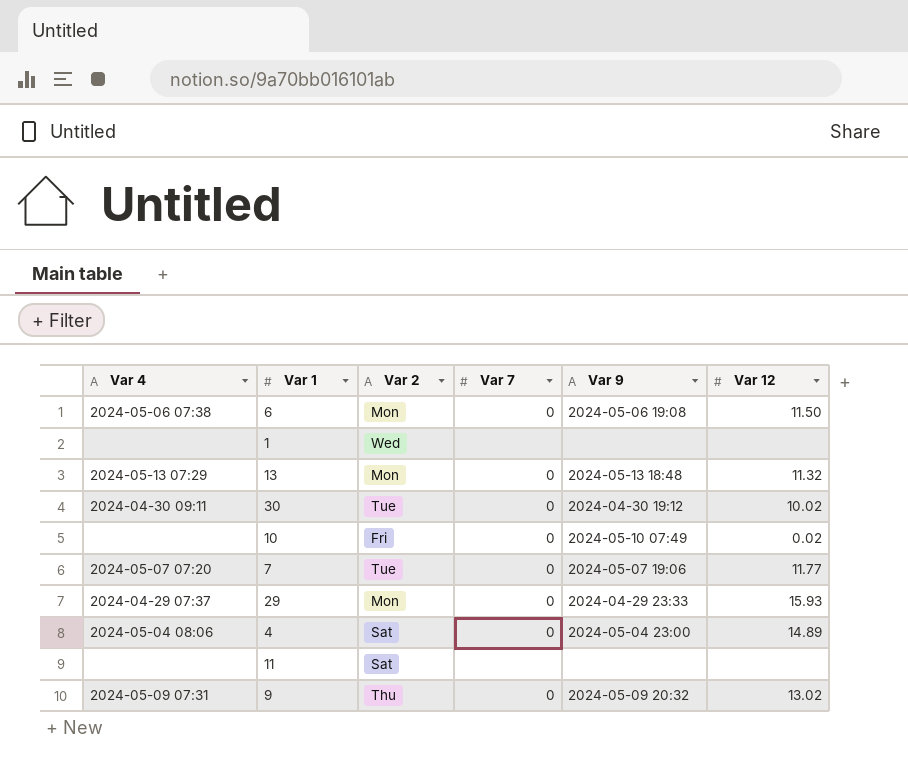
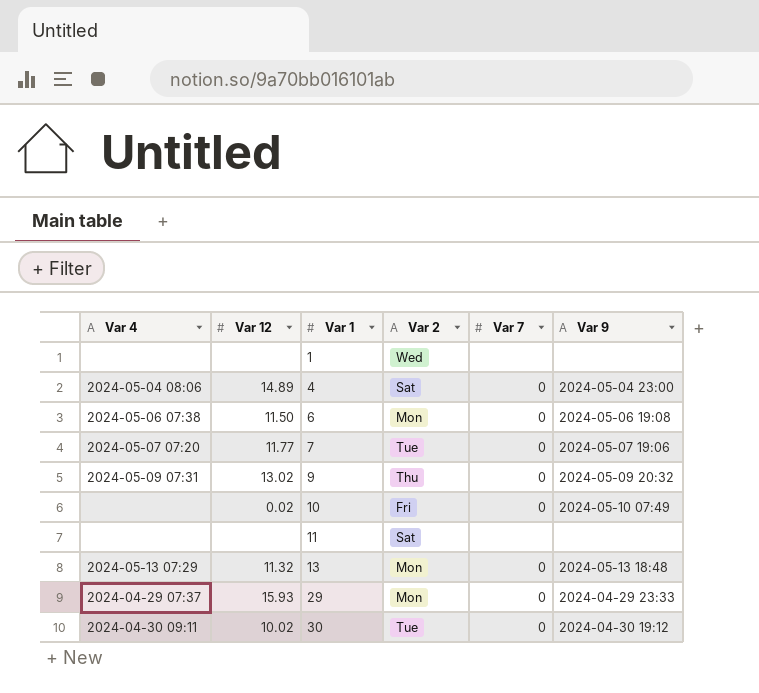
row order: none -> Var 1 ascending
column Var 12 | position: 6 -> 2

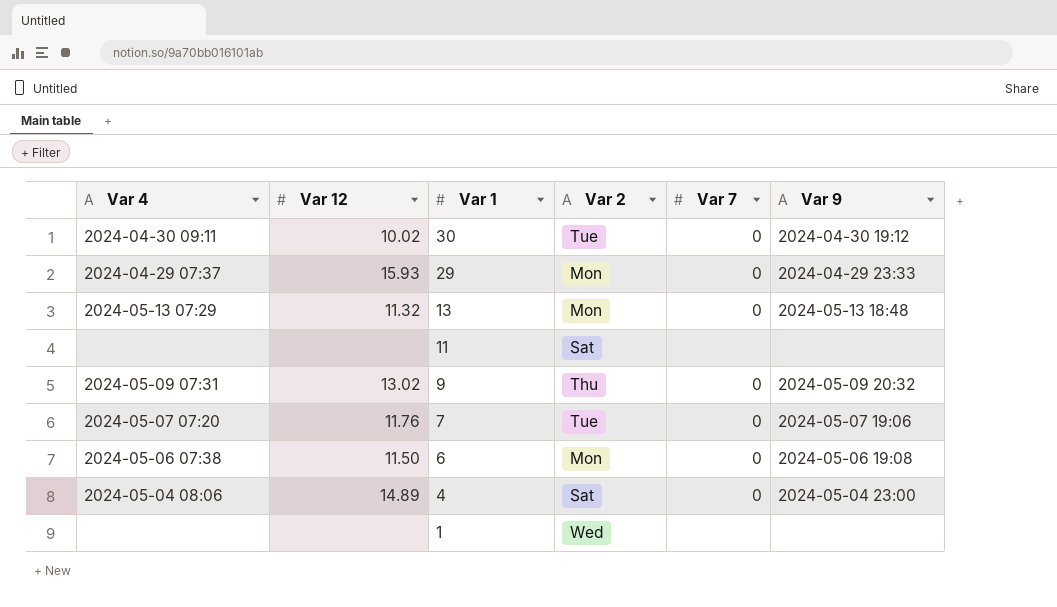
row order: Var 1 ascending -> Var 1 descending
row 10: none | 0.02 | Fri | 0 | 2024-05-10 07:49 -> none
7 | Var 12: 11.77 -> 11.76

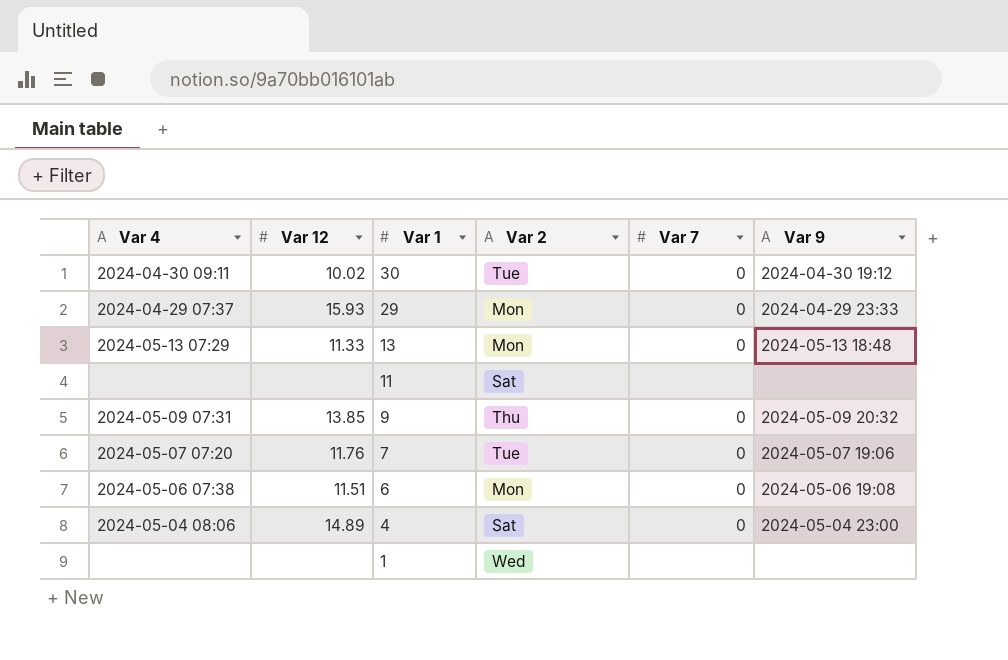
13 | Var 12: 11.32 -> 11.33
9 | Var 12: 13.02 -> 13.85
6 | Var 12: 11.50 -> 11.51

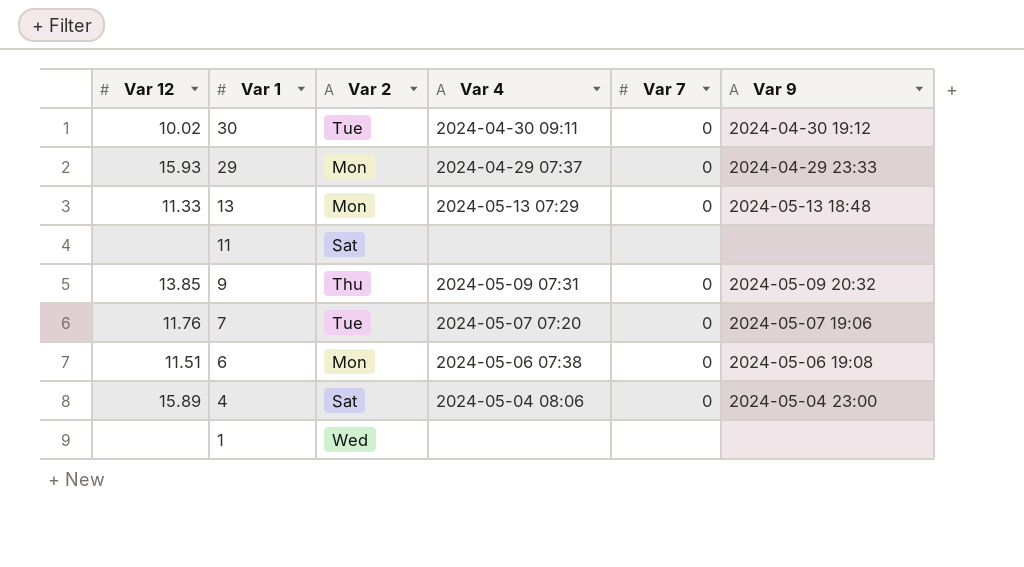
column Var 4 | position: 1 -> 4
4 | Var 12: 14.89 -> 15.89

